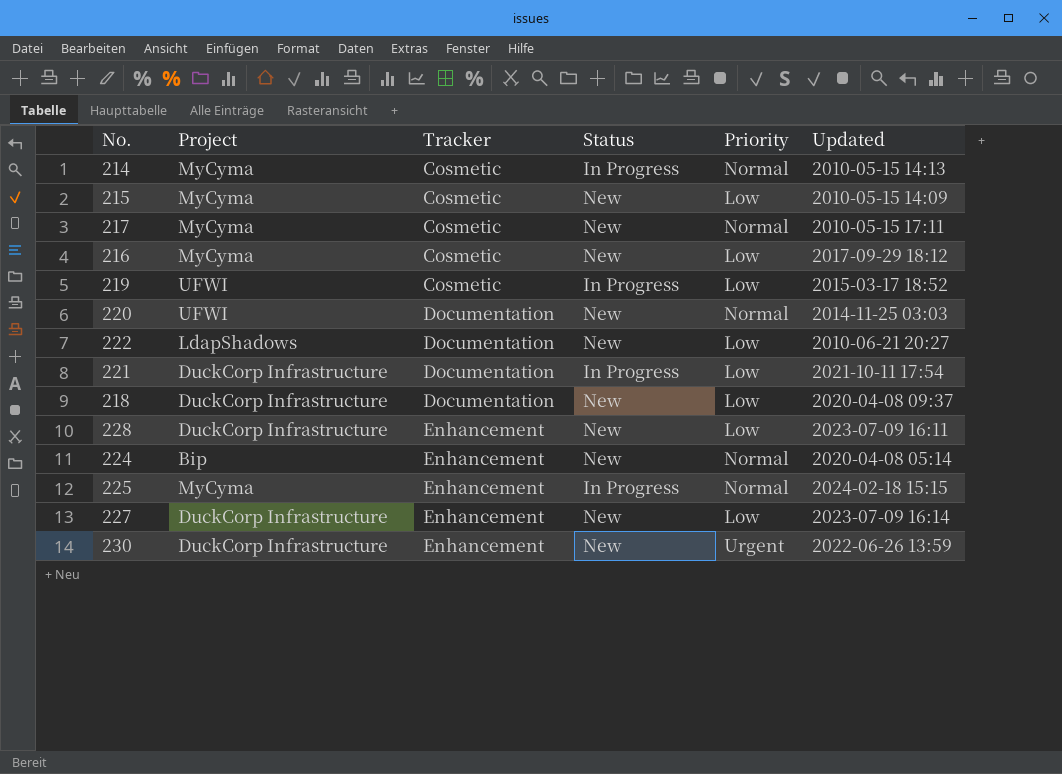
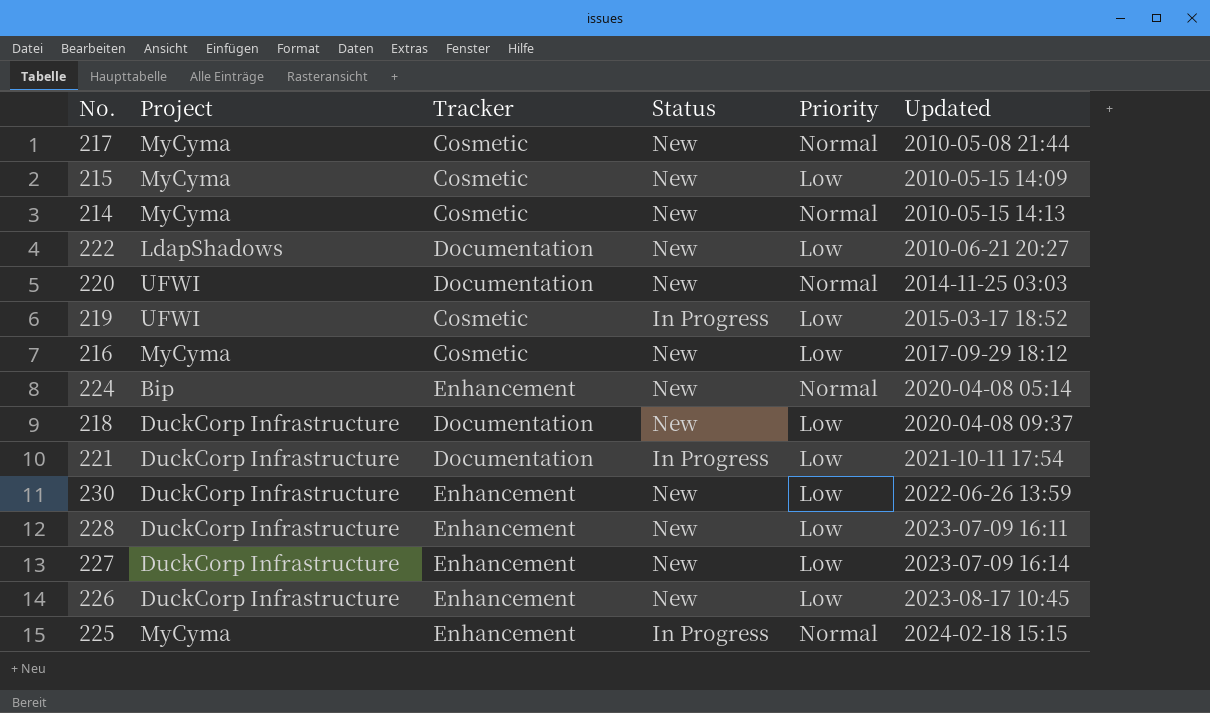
row order: Tracker ascending -> Updated ascending
217 | Updated: 2010-05-15 17:11 -> 2010-05-08 21:44
214 | Status: In Progress -> New
230 | Priority: Urgent -> Low
row 226: none -> DuckCorp Infrastructure | Enhancement | New | Low | 2023-08-17 10:45

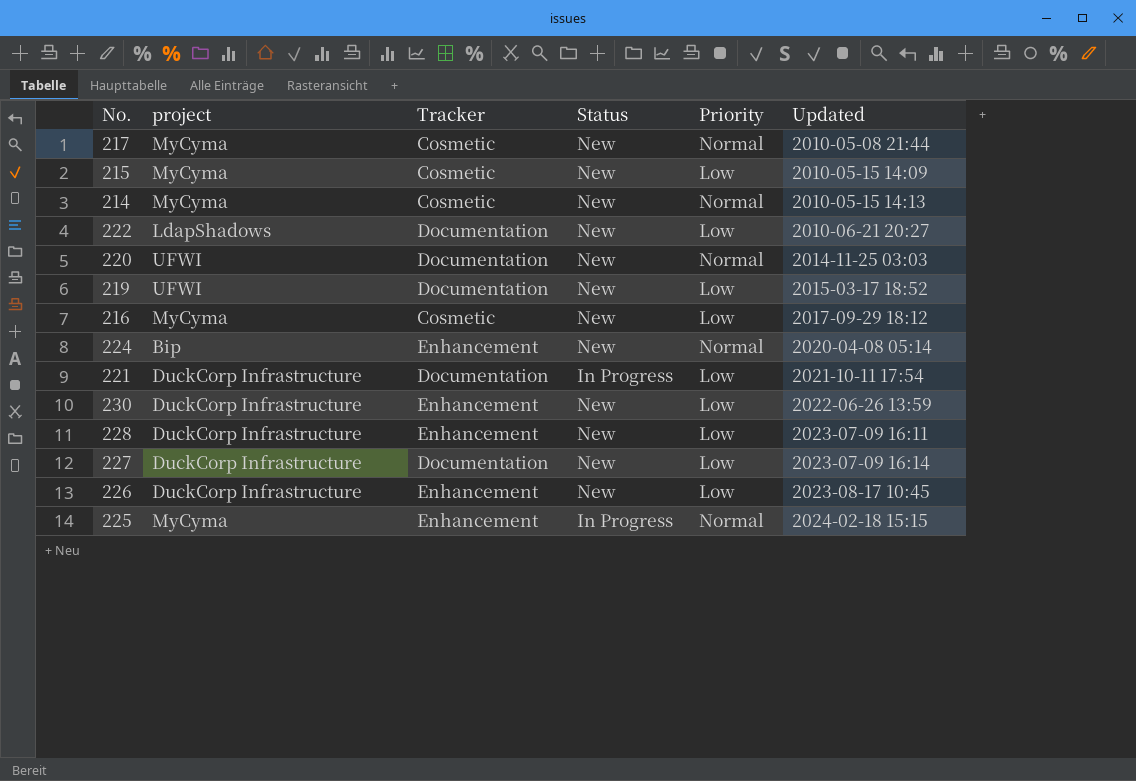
column name: Project -> project
row 218: DuckCorp Infrastructure | Documentation | New | Low | 2020-04-08 09:37 -> none
219 | Tracker: Cosmetic -> Documentation
219 | Status: In Progress -> New
227 | Tracker: Enhancement -> Documentation

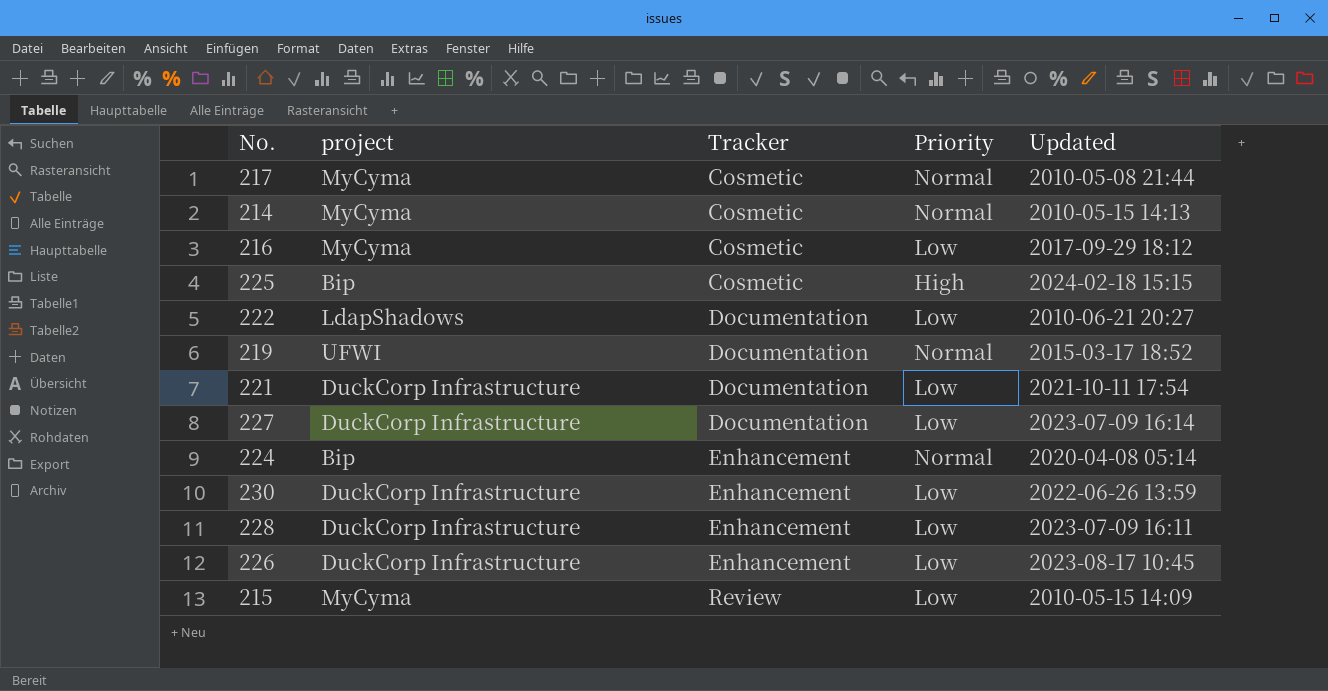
row order: Updated ascending -> Tracker ascending
column Status | position: 4 -> none
row 220: UFWI | Documentation | New | Normal | 2014-11-25 03:03 -> none
225 | project: MyCyma -> Bip
225 | Tracker: Enhancement -> Cosmetic
225 | Priority: Normal -> High
219 | Priority: Low -> Normal
215 | Tracker: Cosmetic -> Review

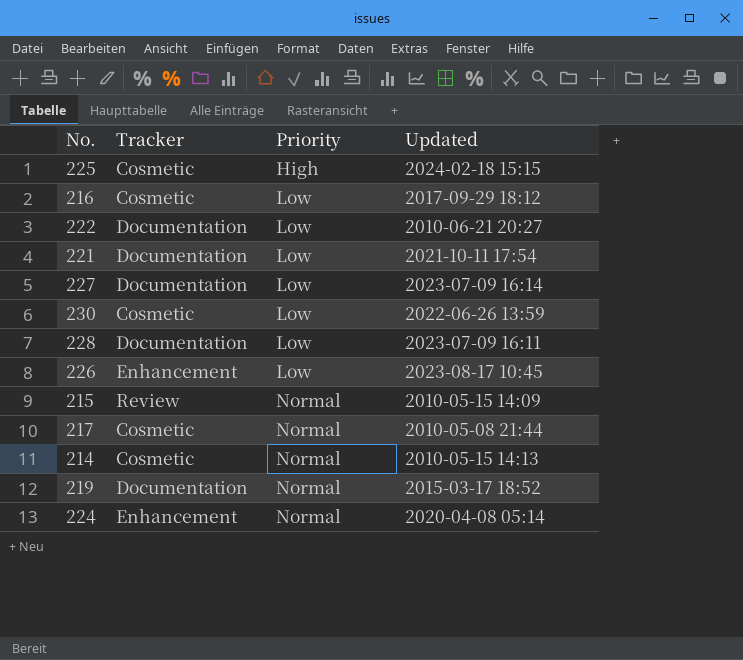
row order: Tracker ascending -> Priority ascending
column project | position: 2 -> none
230 | Tracker: Enhancement -> Cosmetic
228 | Tracker: Enhancement -> Documentation
215 | Priority: Low -> Normal

